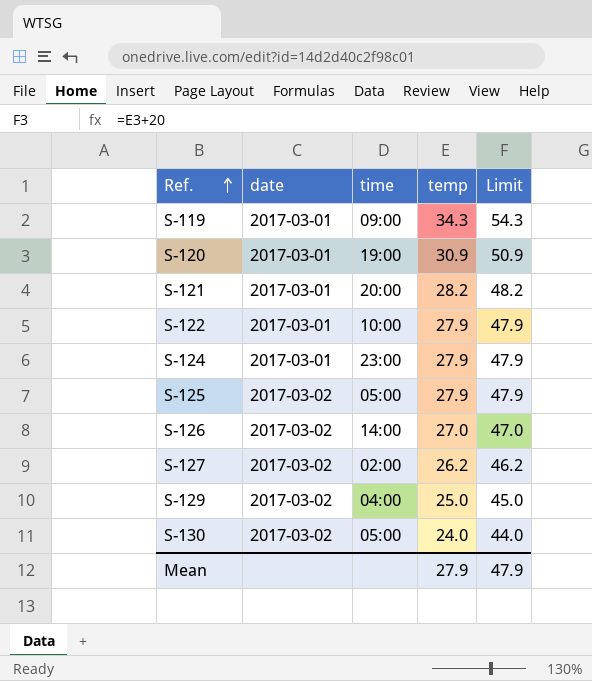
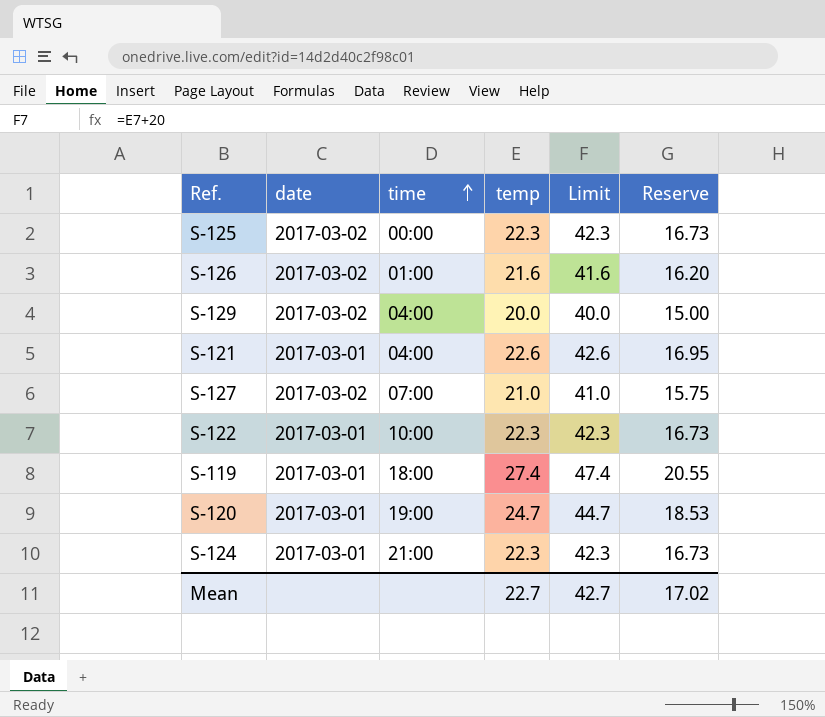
row order: Ref. ascending -> time ascending
column Reserve | formula: none -> [temp] * 0.75
row S-130: 2017-03-02 | 05:00 | 24.0 | 44.0 -> none
S-125 | time: 05:00 -> 00:00
S-125 | temp: 27.9 -> 22.3
S-125 | Limit: 47.9 -> 42.3
S-126 | time: 14:00 -> 01:00
S-126 | temp: 27.0 -> 21.6
S-126 | Limit: 47.0 -> 41.6
S-129 | temp: 25.0 -> 20.0
S-129 | Limit: 45.0 -> 40.0
S-121 | time: 20:00 -> 04:00
S-121 | temp: 28.2 -> 22.6
S-121 | Limit: 48.2 -> 42.6
S-127 | time: 02:00 -> 07:00
S-127 | temp: 26.2 -> 21.0
S-127 | Limit: 46.2 -> 41.0
S-122 | temp: 27.9 -> 22.3
S-122 | Limit: 47.9 -> 42.3
S-119 | time: 09:00 -> 18:00
S-119 | temp: 34.3 -> 27.4
S-119 | Limit: 54.3 -> 47.4
S-120 | temp: 30.9 -> 24.7
S-120 | Limit: 50.9 -> 44.7
S-124 | time: 23:00 -> 21:00
S-124 | temp: 27.9 -> 22.3
S-124 | Limit: 47.9 -> 42.3
Mean | temp: 27.9 -> 22.7
Mean | Limit: 47.9 -> 42.7

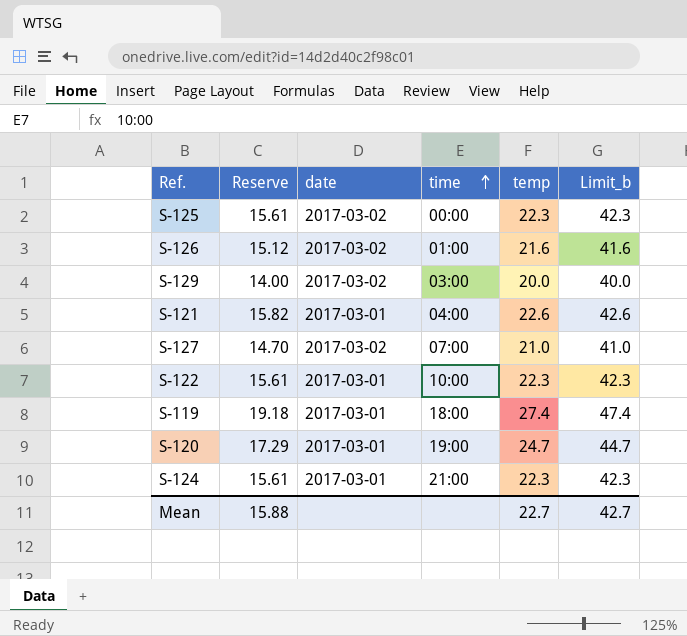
column Reserve | formula: [temp] * 0.75 -> [temp] * 0.7
column Reserve | position: 6 -> 2
column name: Limit -> Limit_b
S-129 | time: 04:00 -> 03:00
Mean | Reserve: 17.02 -> 15.88

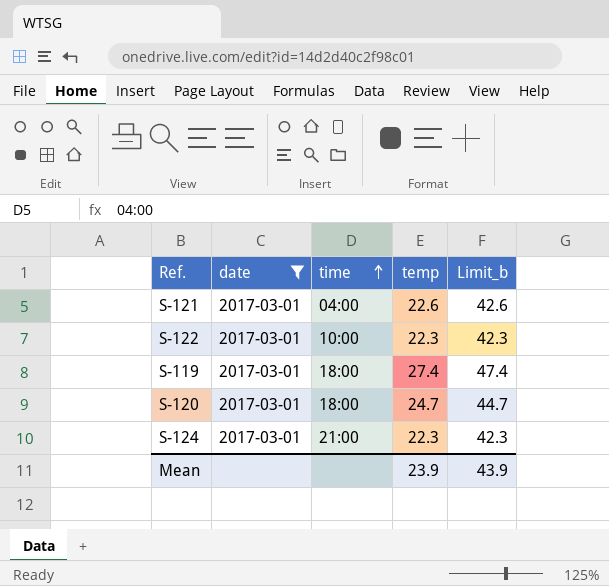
filter: none -> date = 2017-03-01
column Reserve | formula: [temp] * 0.7 -> none
S-120 | time: 19:00 -> 18:00
Mean | temp: 22.7 -> 23.9
Mean | Limit_b: 42.7 -> 43.9

